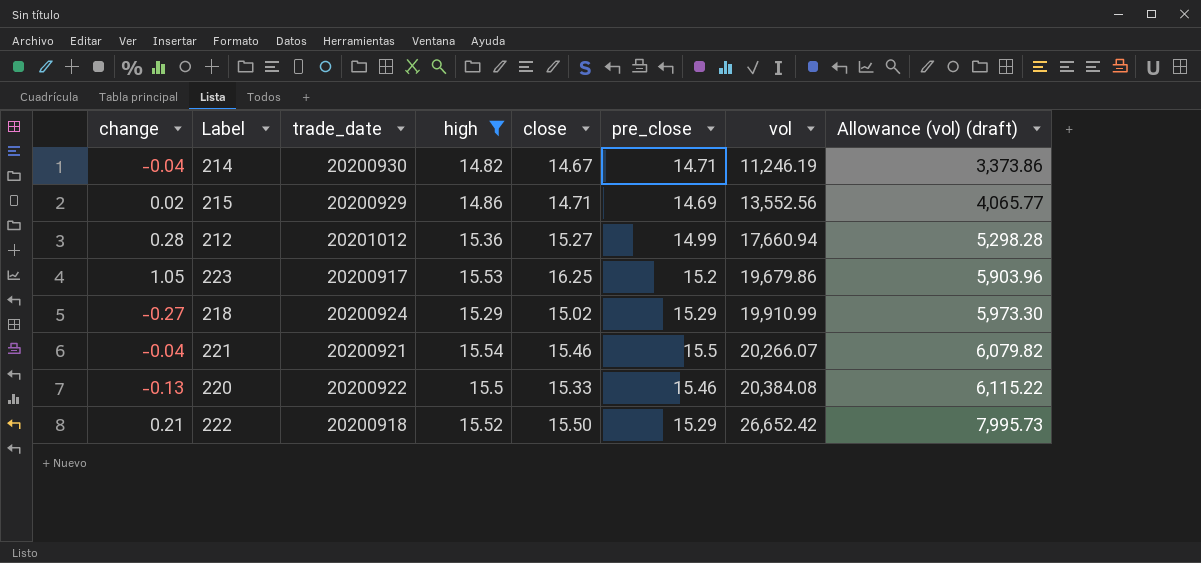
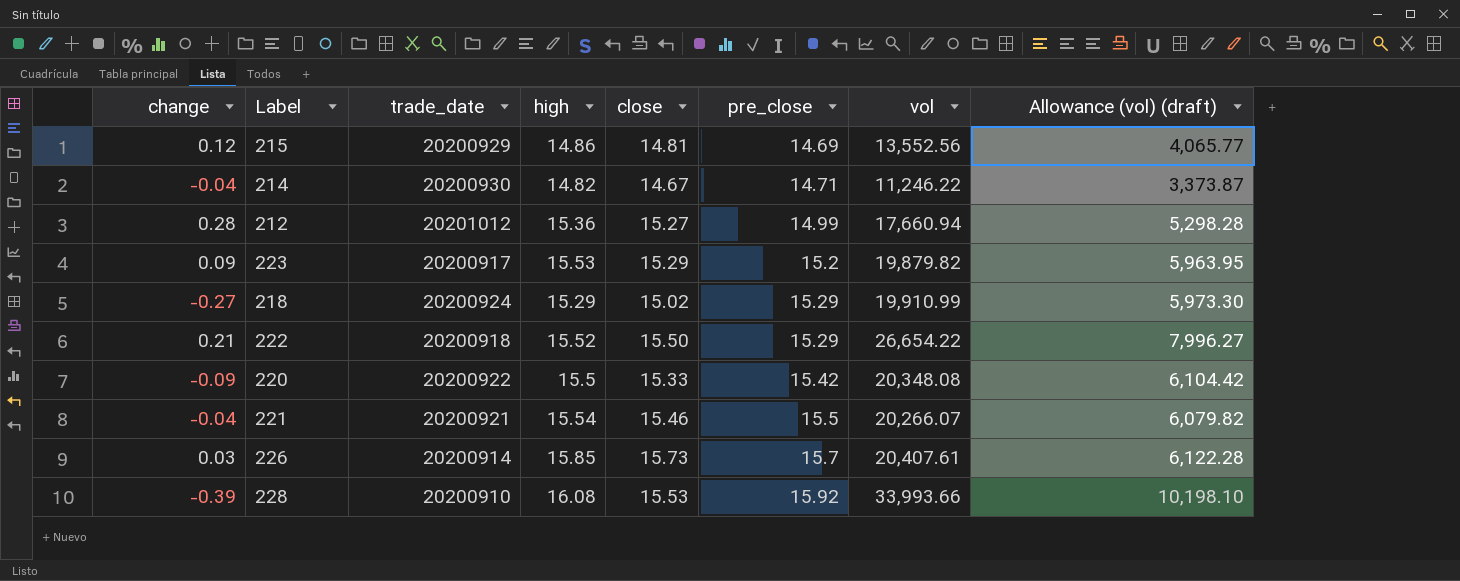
filter: high <= 15.54 -> none
row order: vol ascending -> pre_close ascending
215 | change: 0.02 -> 0.12
215 | close: 14.71 -> 14.81
214 | vol: 11,246.19 -> 11,246.22
214 | Allowance (vol) (draft): 3,373.86 -> 3,373.87
223 | change: 1.05 -> 0.09
223 | close: 16.25 -> 15.29
223 | vol: 19,679.86 -> 19,879.82
223 | Allowance (vol) (draft): 5,903.96 -> 5,963.95
222 | vol: 26,652.42 -> 26,654.22
222 | Allowance (vol) (draft): 7,995.73 -> 7,996.27
220 | change: -0.13 -> -0.09
220 | pre_close: 15.46 -> 15.42
220 | vol: 20,384.08 -> 20,348.08
220 | Allowance (vol) (draft): 6,115.22 -> 6,104.42

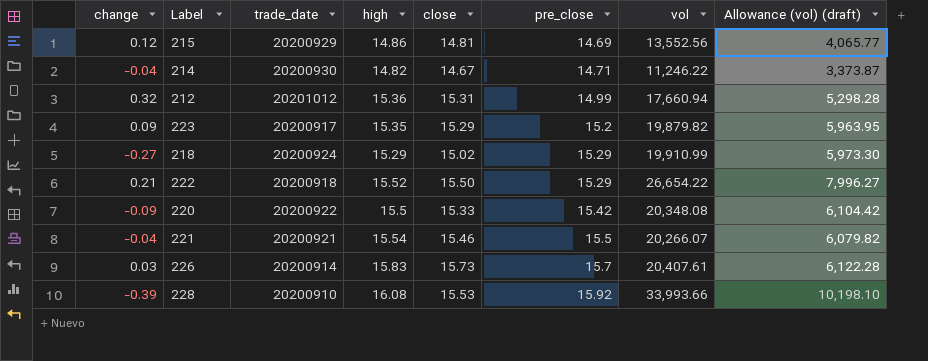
212 | change: 0.28 -> 0.32
212 | close: 15.27 -> 15.31
223 | high: 15.53 -> 15.35
226 | high: 15.85 -> 15.83

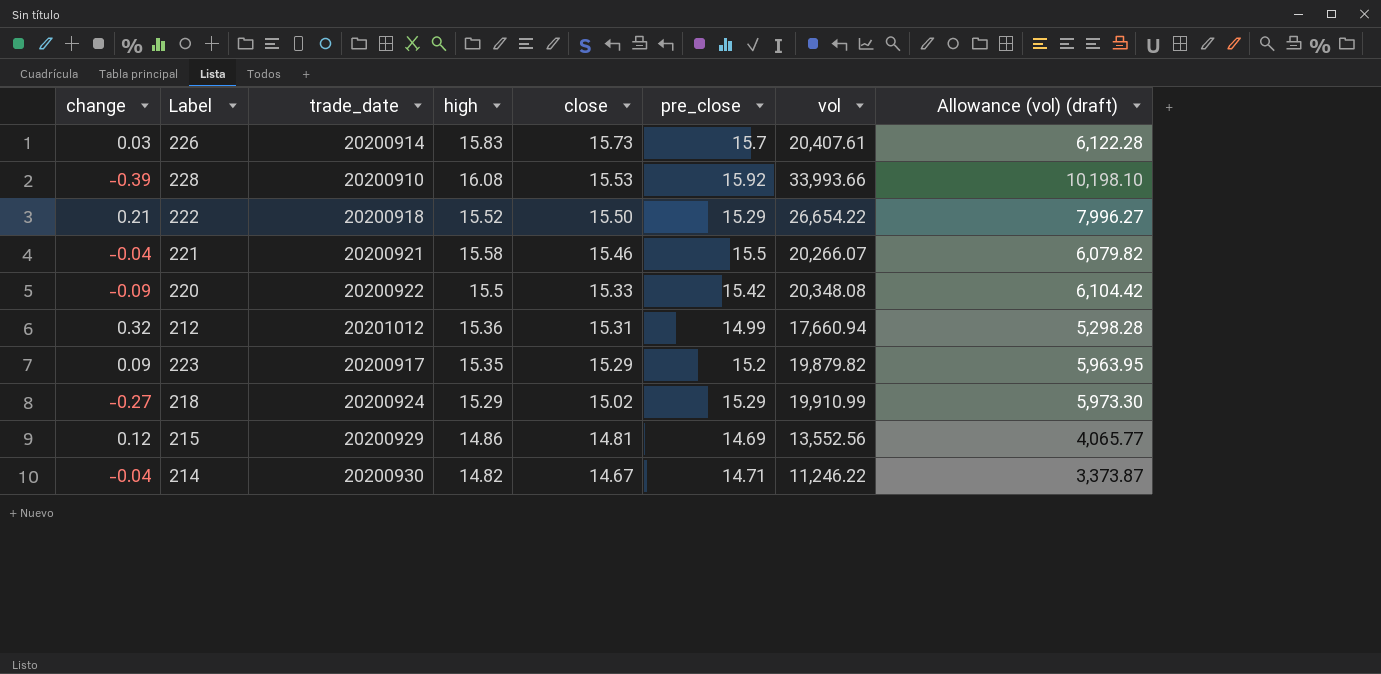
row order: pre_close ascending -> close descending
221 | high: 15.54 -> 15.58

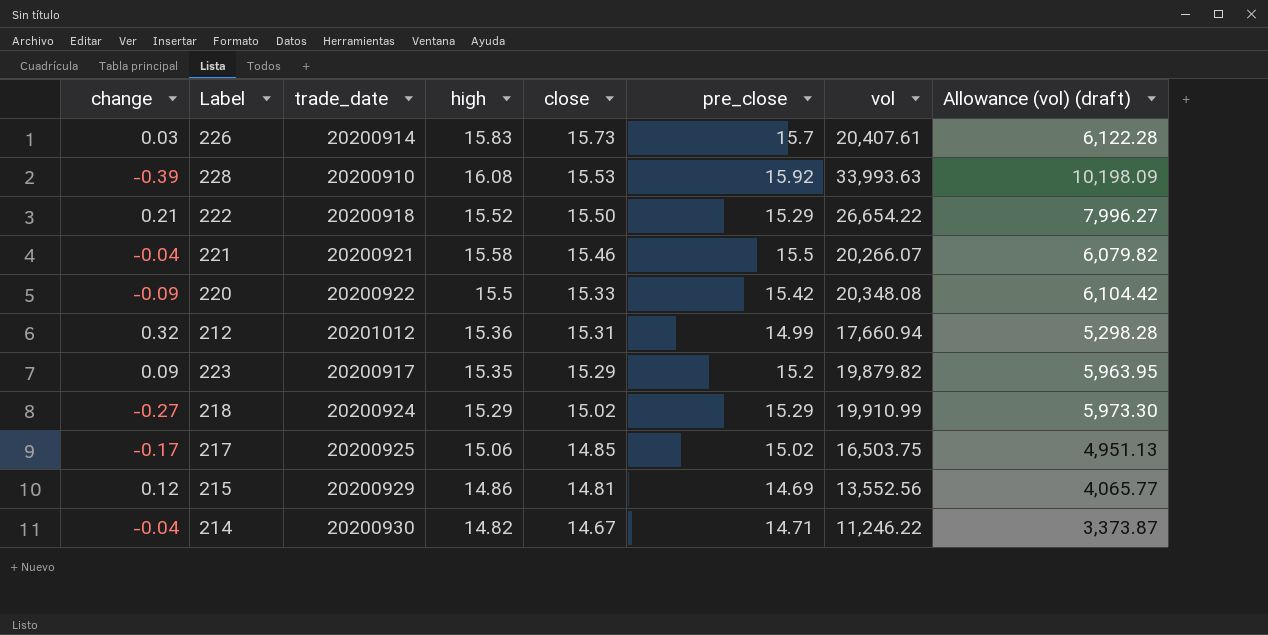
228 | vol: 33,993.66 -> 33,993.63
228 | Allowance (vol) (draft): 10,198.10 -> 10,198.09
row 217: none -> -0.17 | 20200925 | 15.06 | 14.85 | 15.02 | 16,503.75 | 4,951.13

